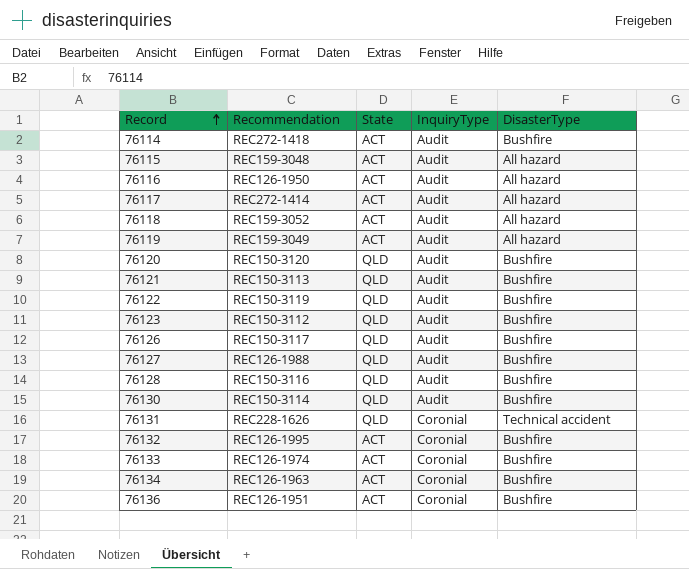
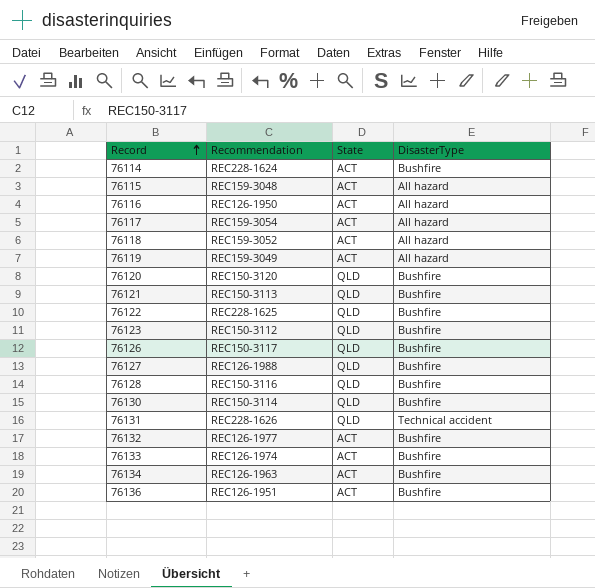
column InquiryType | position: 4 -> none
76114 | Recommendation: REC272-1418 -> REC228-1624
76117 | Recommendation: REC272-1414 -> REC159-3054
76122 | Recommendation: REC150-3119 -> REC228-1625
76132 | Recommendation: REC126-1995 -> REC126-1977

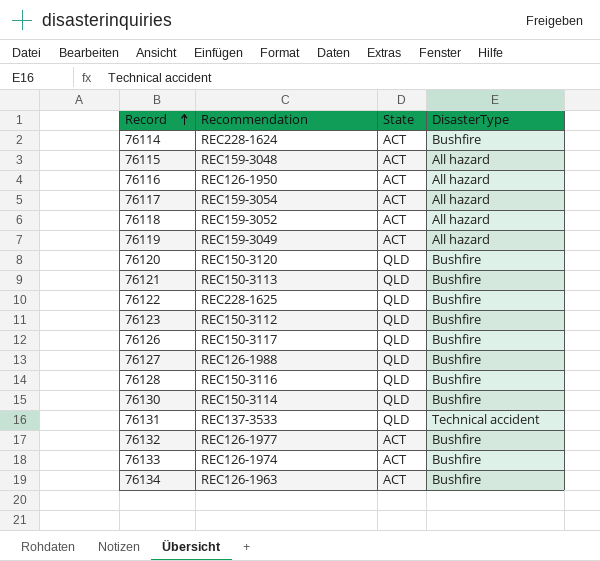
row 76136: REC126-1951 | ACT | Bushfire -> none
76131 | Recommendation: REC228-1626 -> REC137-3533

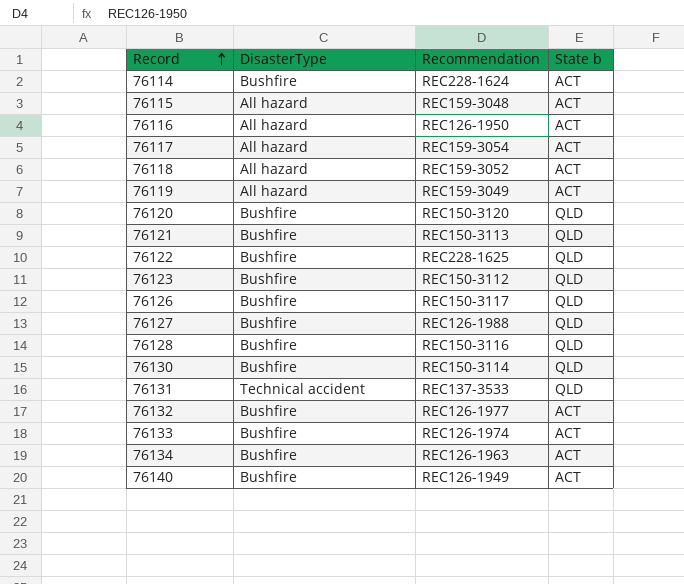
column DisasterType | position: 4 -> 2
column name: State -> State b
row 76140: none -> Bushfire | REC126-1949 | ACT

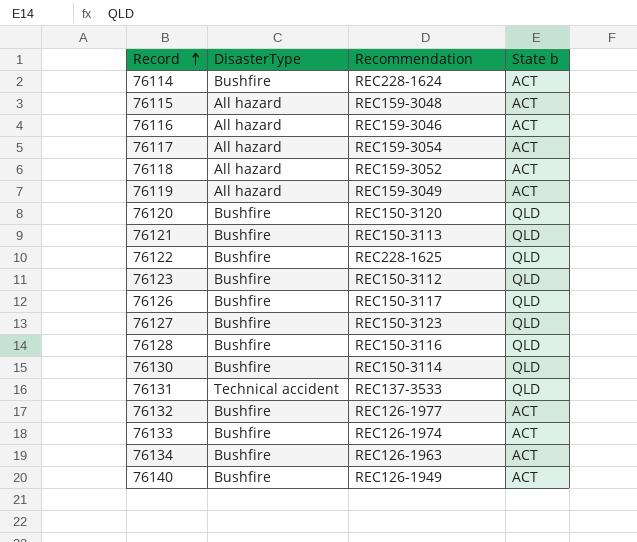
76116 | Recommendation: REC126-1950 -> REC159-3046
76127 | Recommendation: REC126-1988 -> REC150-3123

